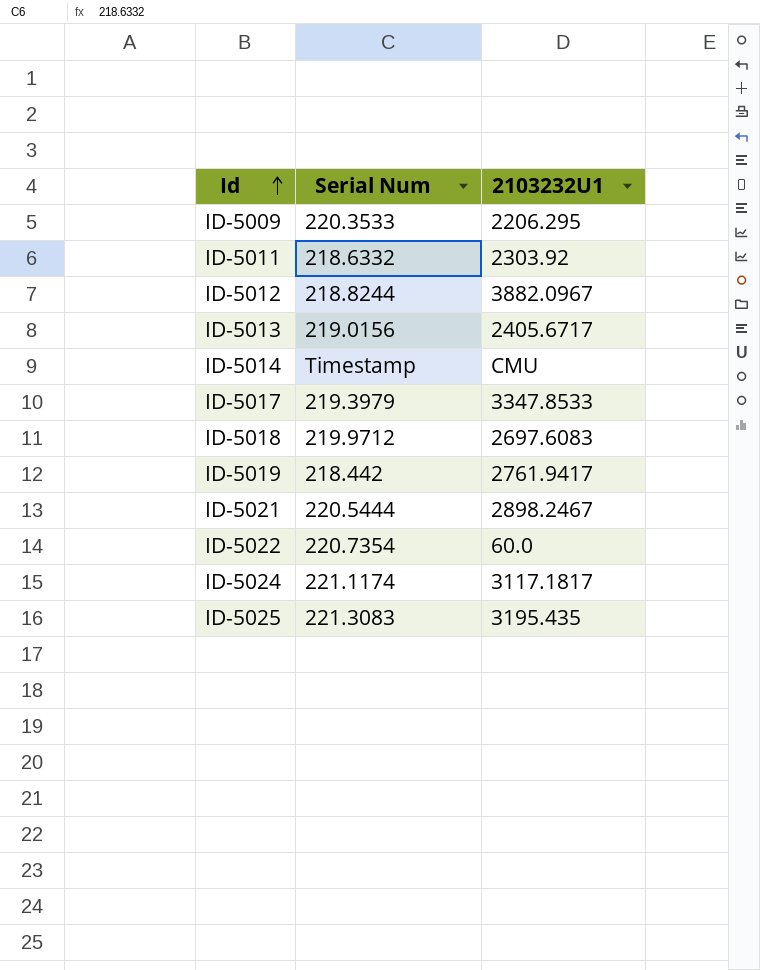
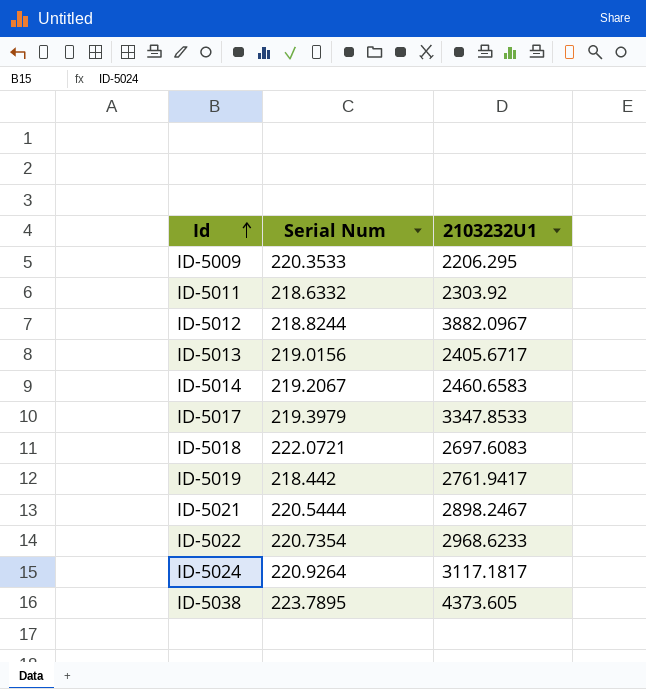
row ID-5025: 221.3083 | 3195.435 -> none
ID-5014 | Serial Num: Timestamp -> 219.2067
ID-5014 | 2103232U1: CMU -> 2460.6583
ID-5018 | Serial Num: 219.9712 -> 222.0721
ID-5022 | 2103232U1: 60.0 -> 2968.6233
ID-5024 | Serial Num: 221.1174 -> 220.9264
row ID-5038: none -> 223.7895 | 4373.605

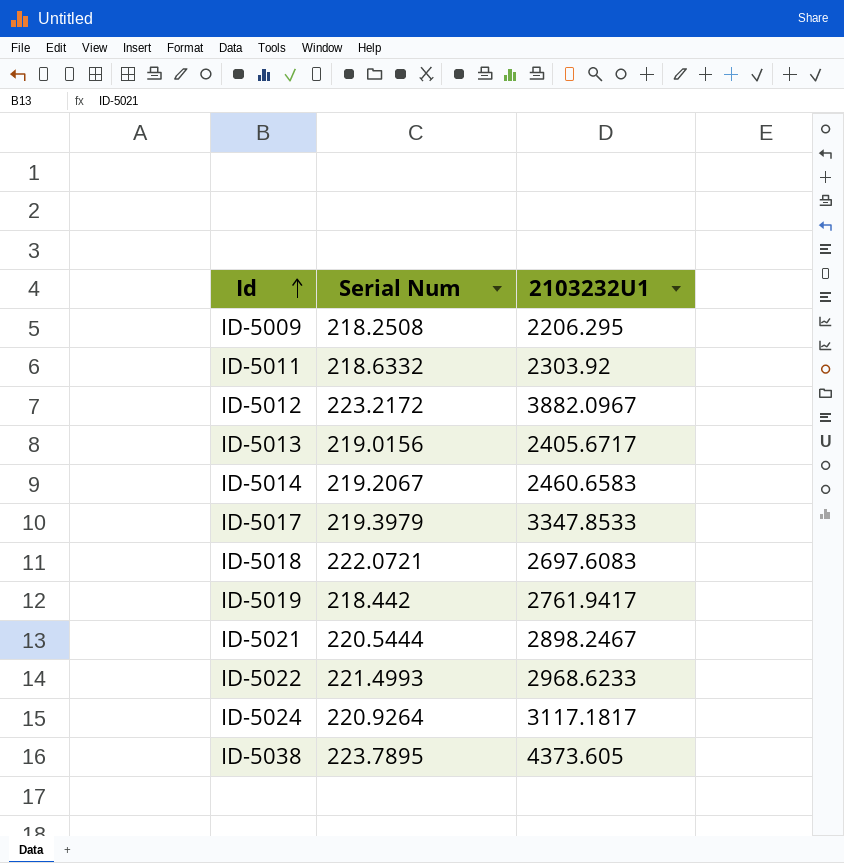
ID-5009 | Serial Num: 220.3533 -> 218.2508
ID-5012 | Serial Num: 218.8244 -> 223.2172
ID-5022 | Serial Num: 220.7354 -> 221.4993

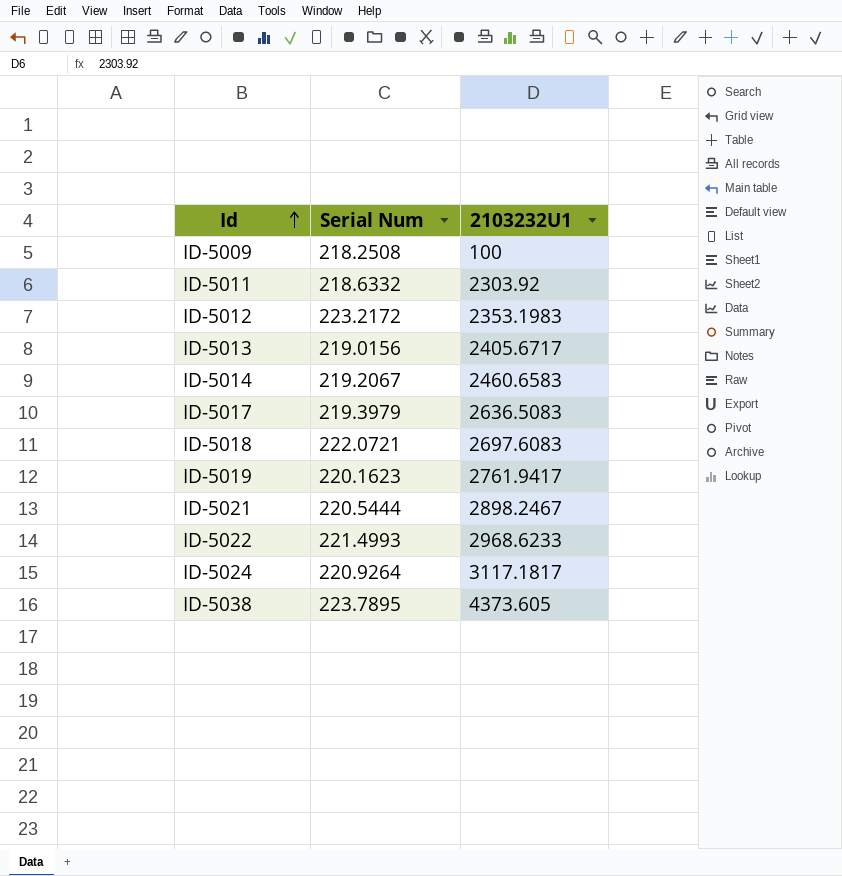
ID-5009 | 2103232U1: 2206.295 -> 100
ID-5012 | 2103232U1: 3882.0967 -> 2353.1983
ID-5017 | 2103232U1: 3347.8533 -> 2636.5083
ID-5019 | Serial Num: 218.442 -> 220.1623

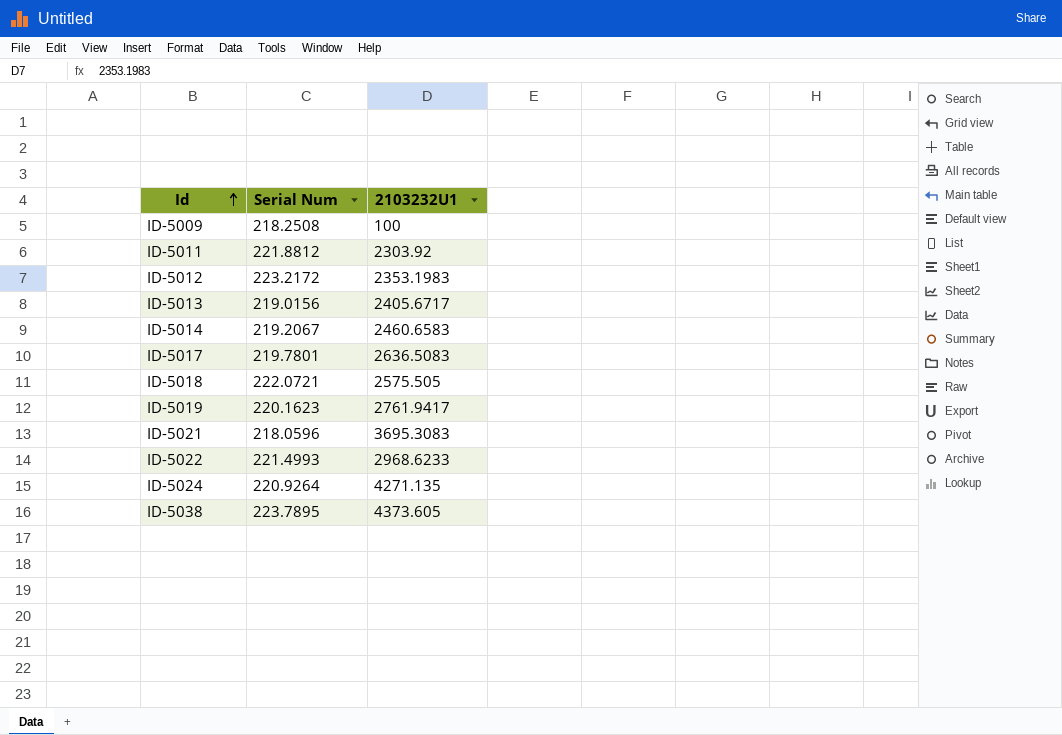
ID-5011 | Serial Num: 218.6332 -> 221.8812
ID-5017 | Serial Num: 219.3979 -> 219.7801
ID-5018 | 2103232U1: 2697.6083 -> 2575.505
ID-5021 | Serial Num: 220.5444 -> 218.0596
ID-5021 | 2103232U1: 2898.2467 -> 3695.3083
ID-5024 | 2103232U1: 3117.1817 -> 4271.135

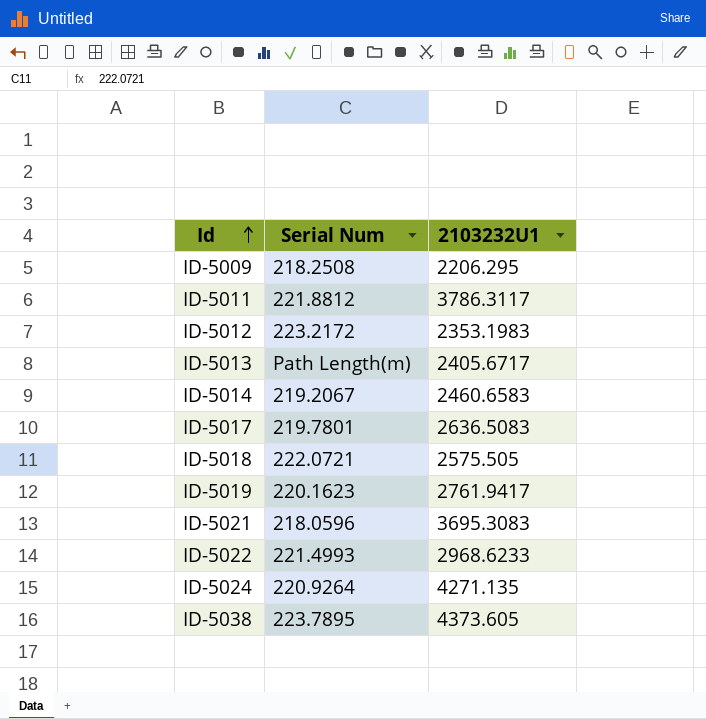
ID-5009 | 2103232U1: 100 -> 2206.295
ID-5011 | 2103232U1: 2303.92 -> 3786.3117
ID-5013 | Serial Num: 219.0156 -> Path Length(m)

